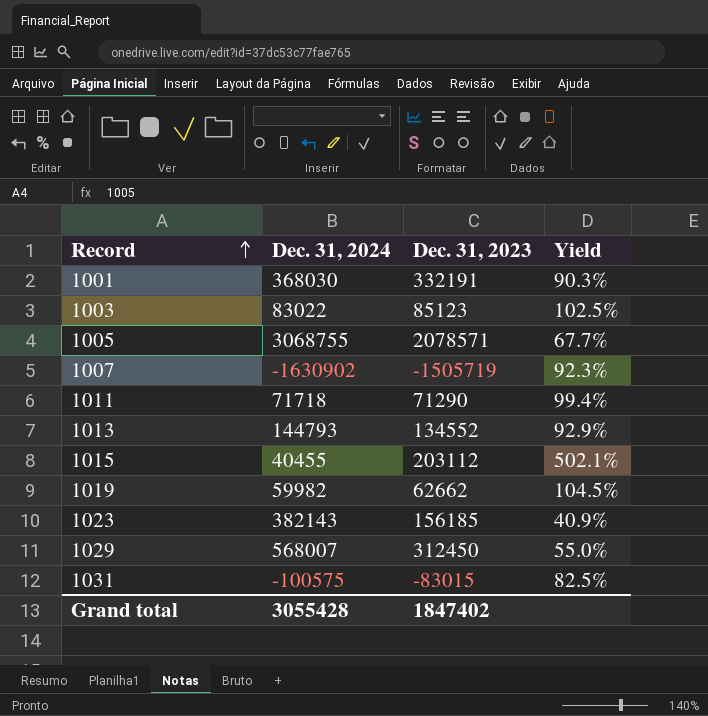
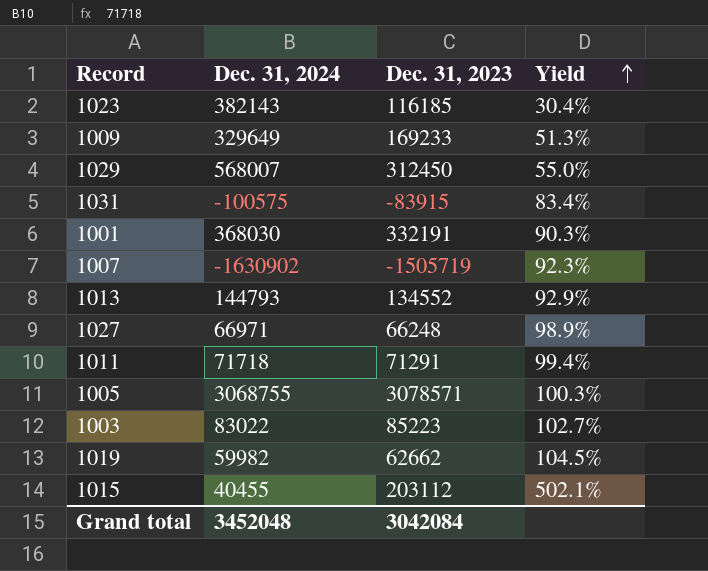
row order: Record ascending -> Yield ascending
1023 | Dec. 31, 2023: 156185 -> 116185
1023 | Yield: 40.9% -> 30.4%
row 1009: none -> 329649 | 169233 | 51.3%
1031 | Dec. 31, 2023: -83015 -> -83915
1031 | Yield: 82.5% -> 83.4%
row 1027: none -> 66971 | 66248 | 98.9%
1011 | Dec. 31, 2023: 71290 -> 71291
1005 | Dec. 31, 2023: 2078571 -> 3078571
1005 | Yield: 67.7% -> 100.3%
1003 | Dec. 31, 2023: 85123 -> 85223
1003 | Yield: 102.5% -> 102.7%
Grand total | Dec. 31, 2024: 3055428 -> 3452048
Grand total | Dec. 31, 2023: 1847402 -> 3042084

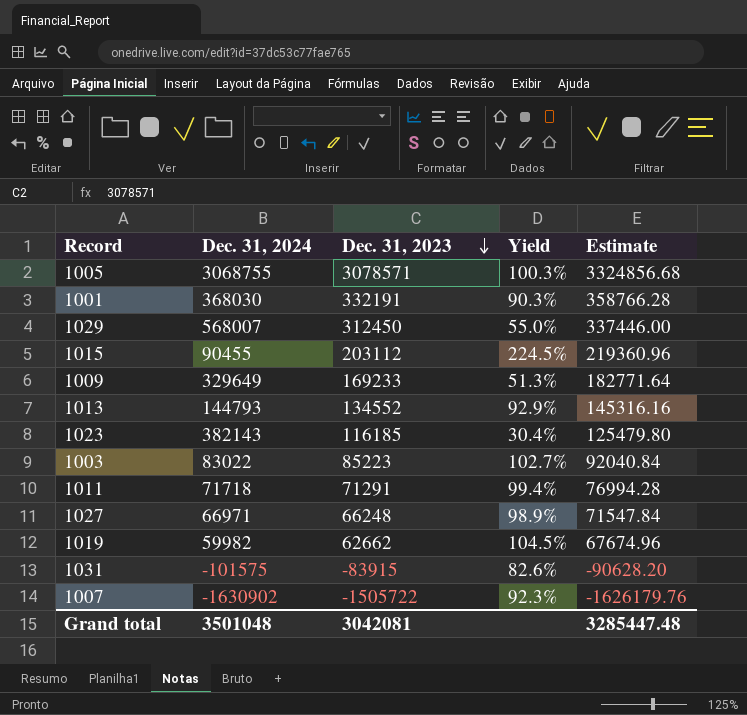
row order: Yield ascending -> Dec. 31, 2023 descending
column Estimate | formula: none -> [Dec. 31, 2023] * 1.08
1015 | Dec. 31, 2024: 40455 -> 90455
1015 | Yield: 502.1% -> 224.5%
1031 | Dec. 31, 2024: -100575 -> -101575
1031 | Yield: 83.4% -> 82.6%
1007 | Dec. 31, 2023: -1505719 -> -1505722
Grand total | Dec. 31, 2024: 3452048 -> 3501048
Grand total | Dec. 31, 2023: 3042084 -> 3042081

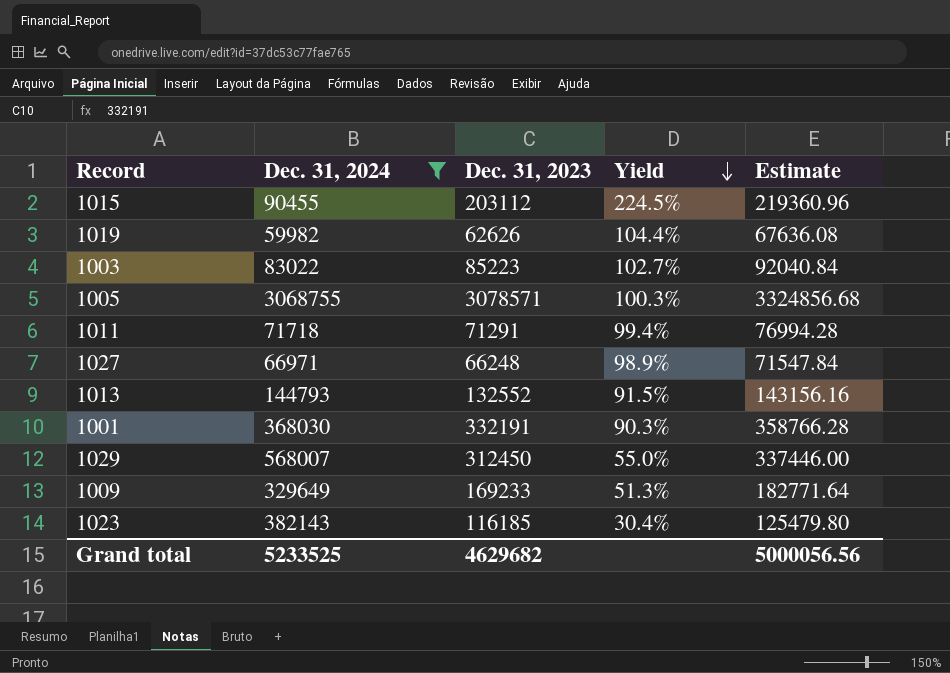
filter: none -> Dec. 31, 2024 >= 59982
row order: Dec. 31, 2023 descending -> Yield descending
1019 | Dec. 31, 2023: 62662 -> 62626
1019 | Yield: 104.5% -> 104.4%
1019 | Estimate: 67674.96 -> 67636.08
1013 | Dec. 31, 2023: 134552 -> 132552
1013 | Yield: 92.9% -> 91.5%
1013 | Estimate: 145316.16 -> 143156.16
Grand total | Dec. 31, 2024: 3501048 -> 5233525
Grand total | Dec. 31, 2023: 3042081 -> 4629682
Grand total | Estimate: 3285447.48 -> 5000056.56

